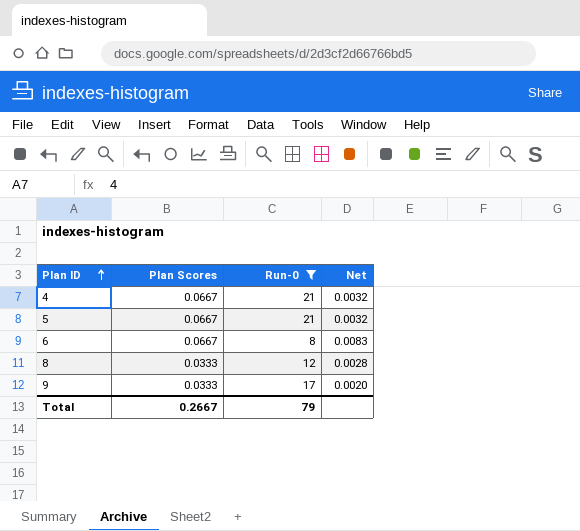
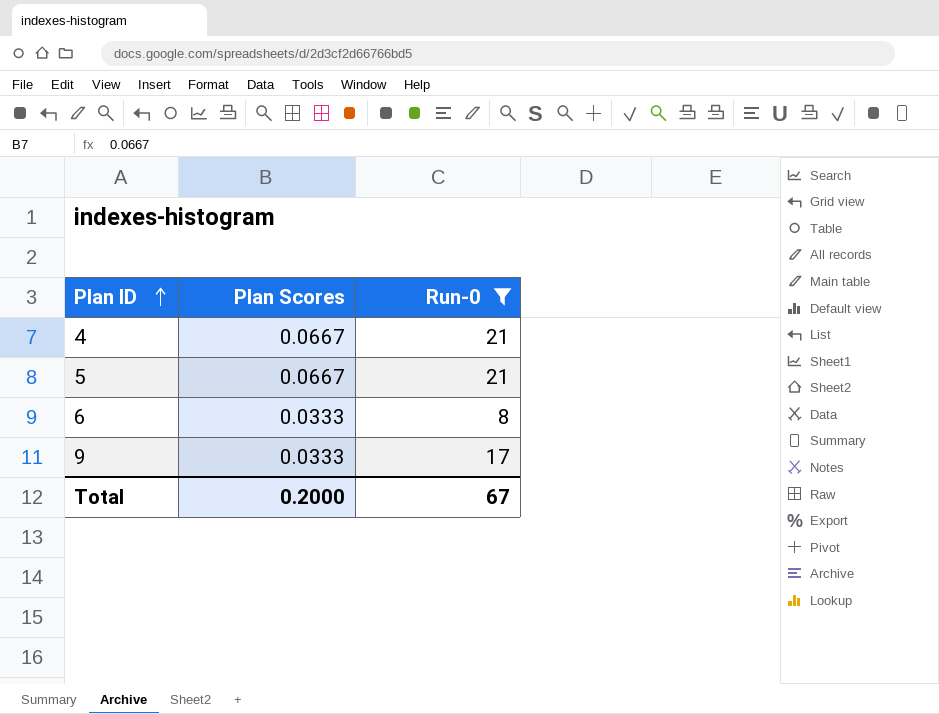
column Net | formula: [Plan Scores] / [Run-0] -> none
row 8: 0.0333 | 12 | 0.0028 -> none
6 | Plan Scores: 0.0667 -> 0.0333
Total | Plan Scores: 0.2667 -> 0.2000
Total | Run-0: 79 -> 67

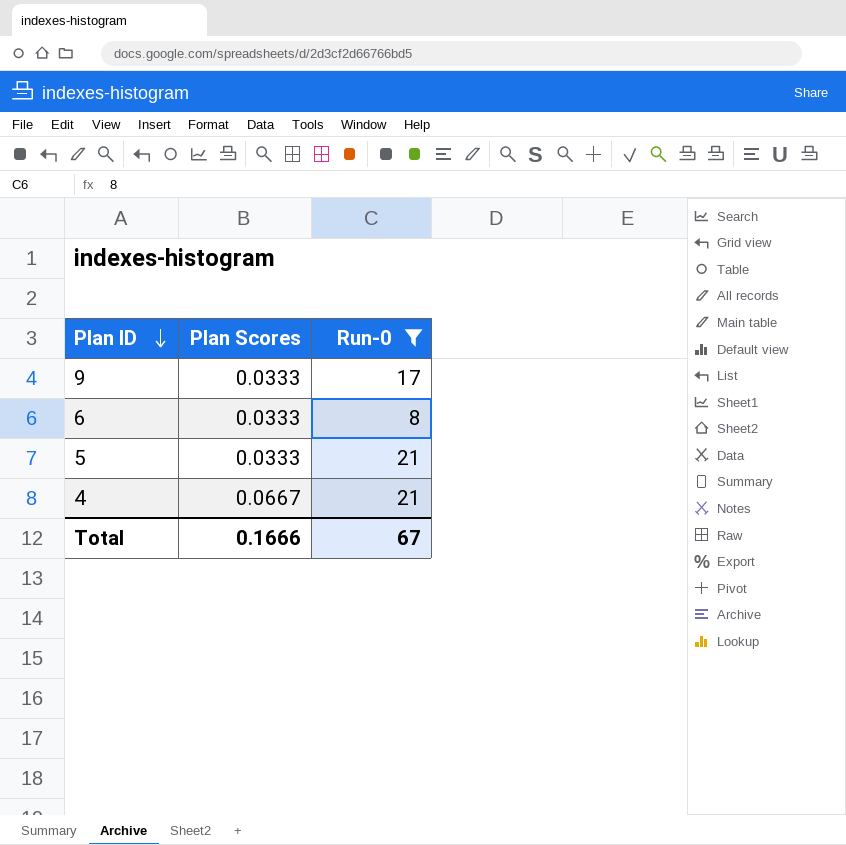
row order: Plan ID ascending -> Plan ID descending
5 | Plan Scores: 0.0667 -> 0.0333
Total | Plan Scores: 0.2000 -> 0.1666

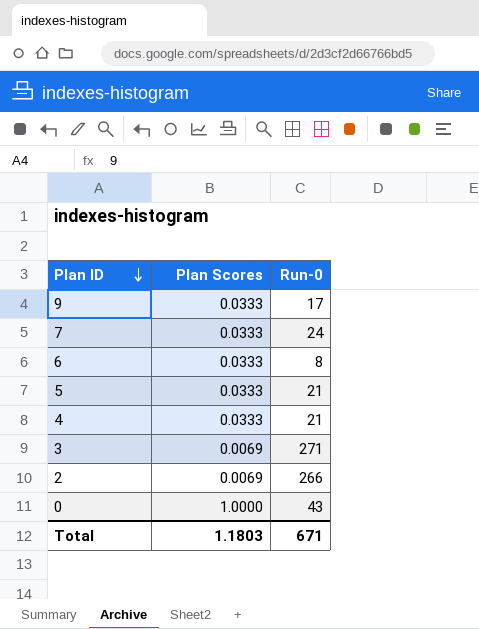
filter: Run-0 <= 21 -> none
4 | Plan Scores: 0.0667 -> 0.0333
Total | Plan Scores: 0.1666 -> 1.1803
Total | Run-0: 67 -> 671

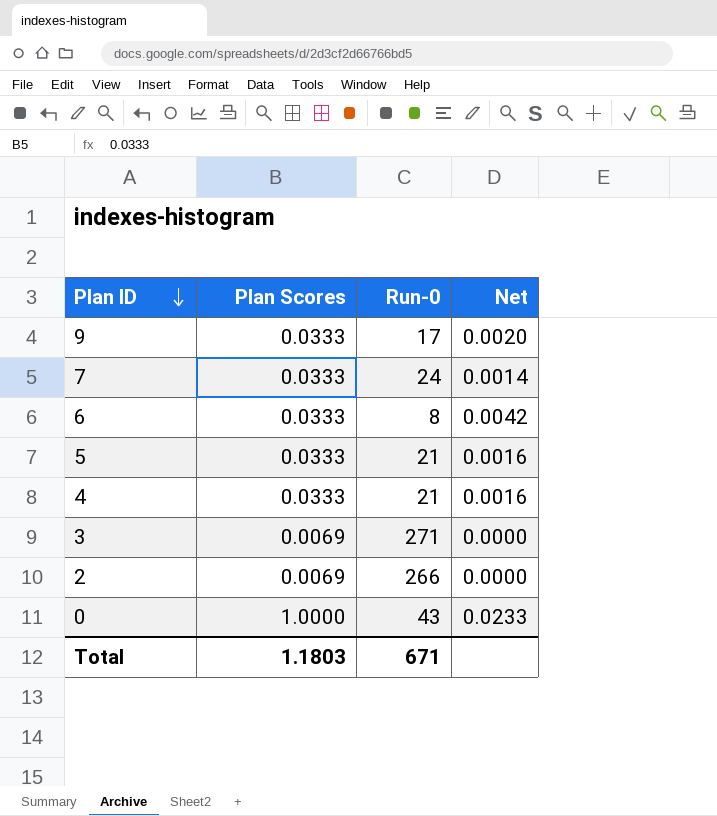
column Net | formula: none -> [Plan Scores] / [Run-0]

